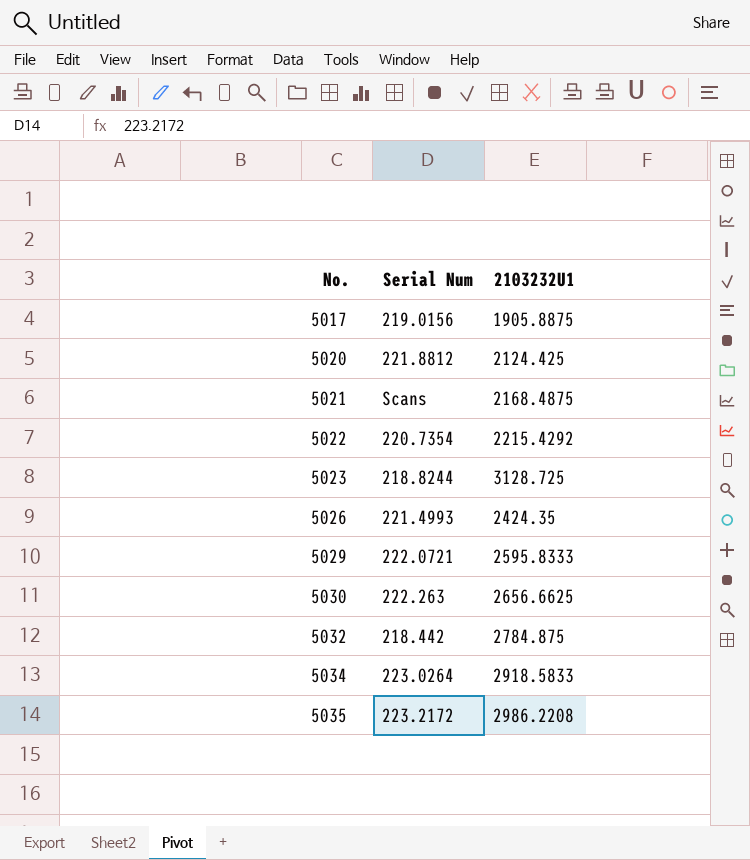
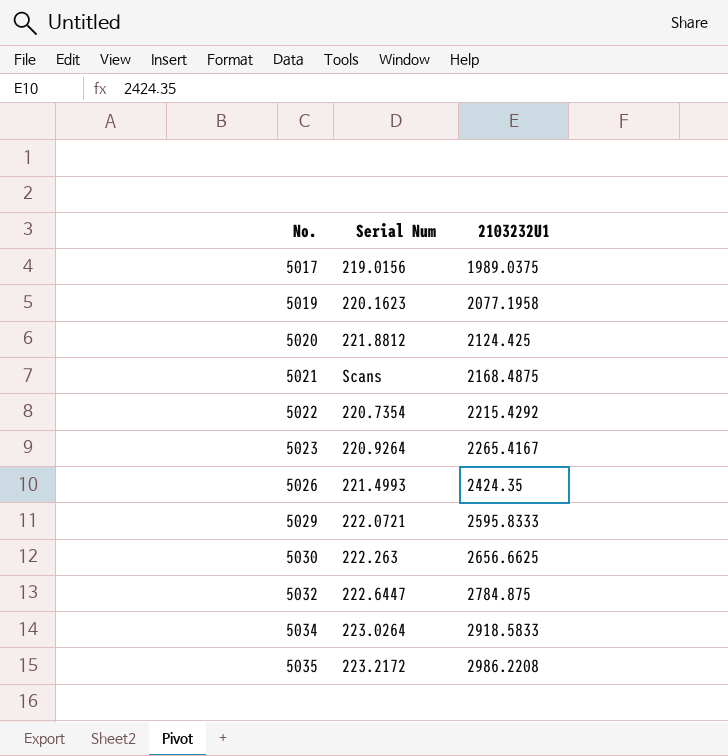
5017 | 2103232U1: 1905.8875 -> 1989.0375
row 5019: none -> 220.1623 | 2077.1958
5023 | Serial Num: 218.8244 -> 220.9264
5023 | 2103232U1: 3128.725 -> 2265.4167
5032 | Serial Num: 218.442 -> 222.6447

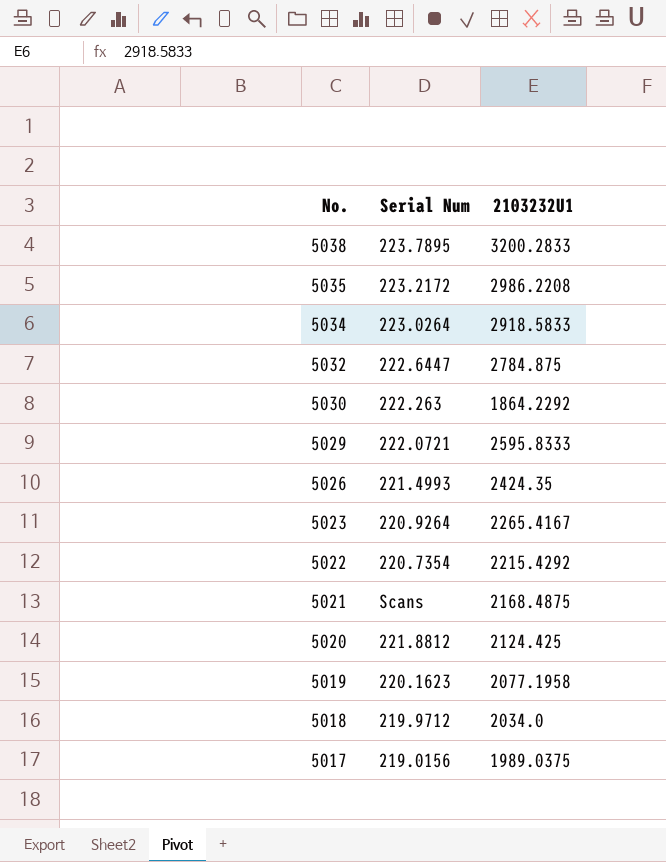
row order: No. ascending -> No. descending
row 5038: none -> 223.7895 | 3200.2833
5030 | 2103232U1: 2656.6625 -> 1864.2292
row 5018: none -> 219.9712 | 2034.0

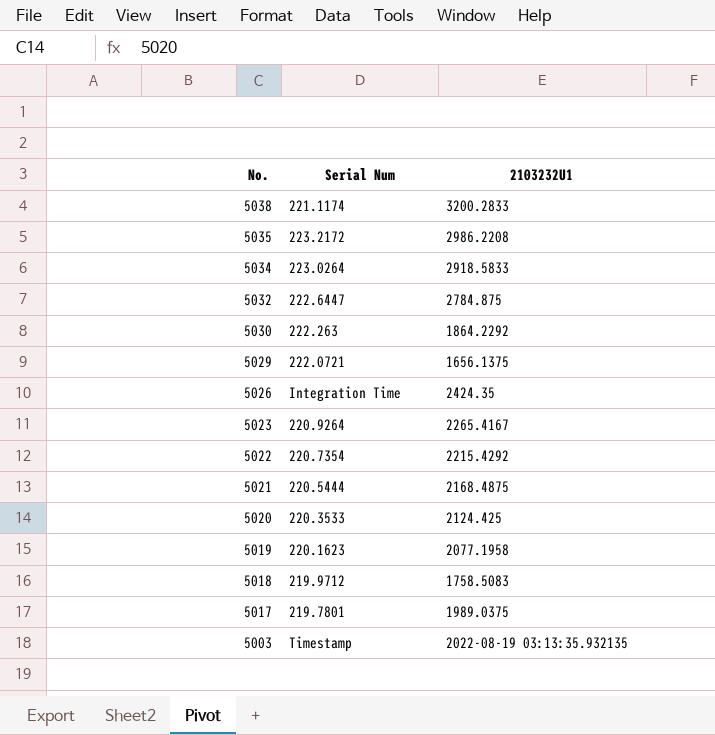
5038 | Serial Num: 223.7895 -> 221.1174
5029 | 2103232U1: 2595.8333 -> 1656.1375
5026 | Serial Num: 221.4993 -> Integration Time
5021 | Serial Num: Scans -> 220.5444
5020 | Serial Num: 221.8812 -> 220.3533
5018 | 2103232U1: 2034.0 -> 1758.5083
5017 | Serial Num: 219.0156 -> 219.7801
row 5003: none -> Timestamp | 2022-08-19 03:13:35.932135

